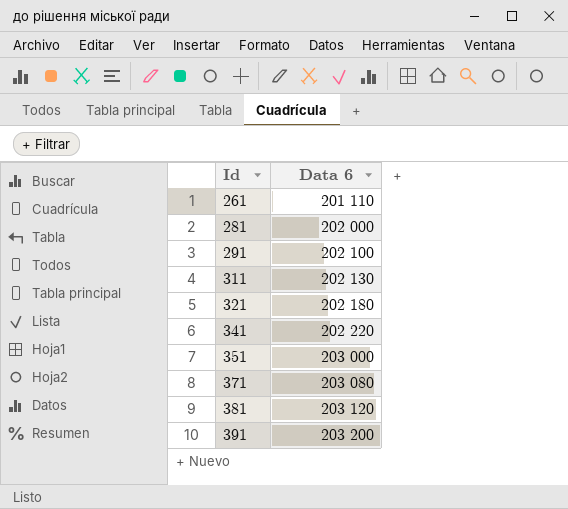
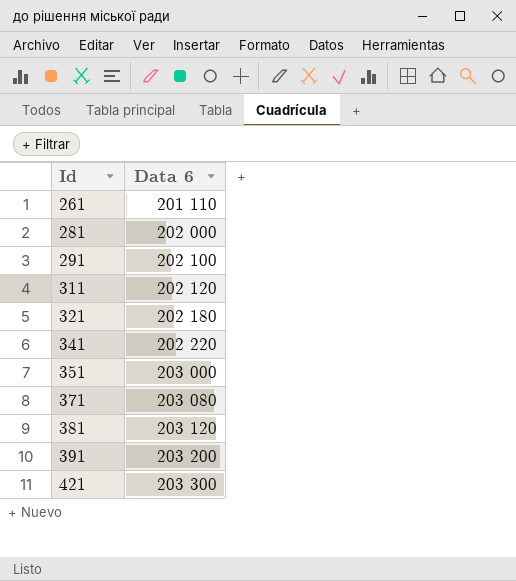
311 | Data 6: 202 130 -> 202 120
row 421: none -> 203 300

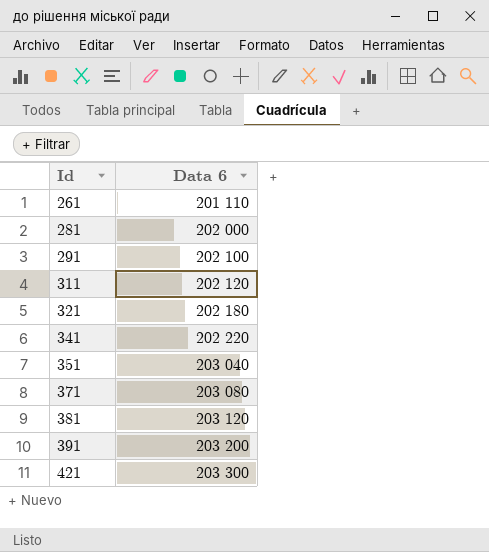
351 | Data 6: 203 000 -> 203 040

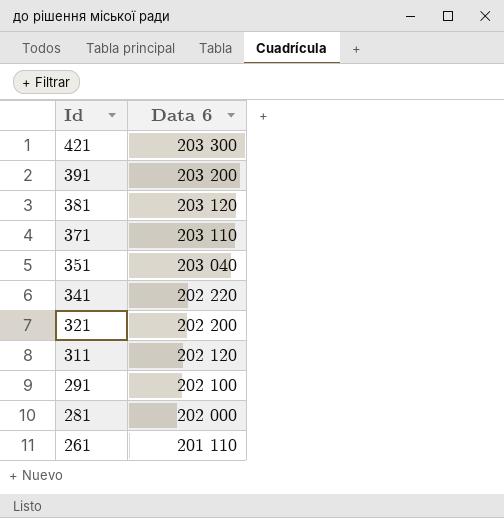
row order: Id ascending -> Id descending
371 | Data 6: 203 080 -> 203 110
321 | Data 6: 202 180 -> 202 200

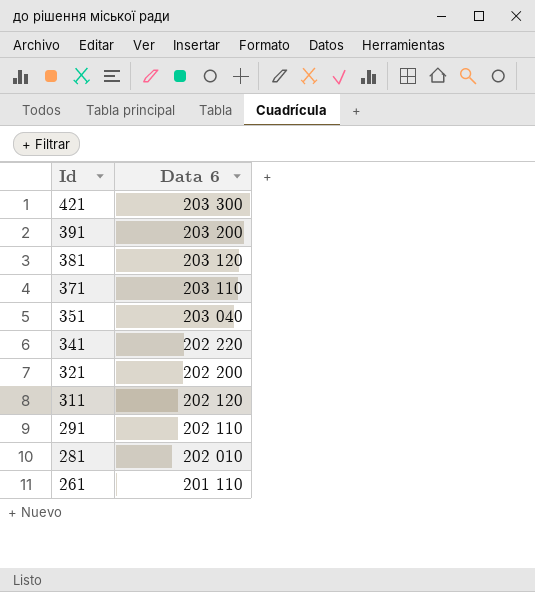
291 | Data 6: 202 100 -> 202 110
281 | Data 6: 202 000 -> 202 010

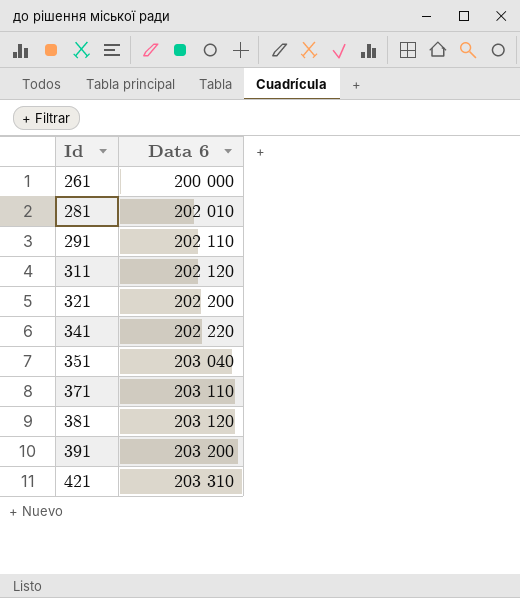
row order: Id descending -> Id ascending
261 | Data 6: 201 110 -> 200 000
421 | Data 6: 203 300 -> 203 310

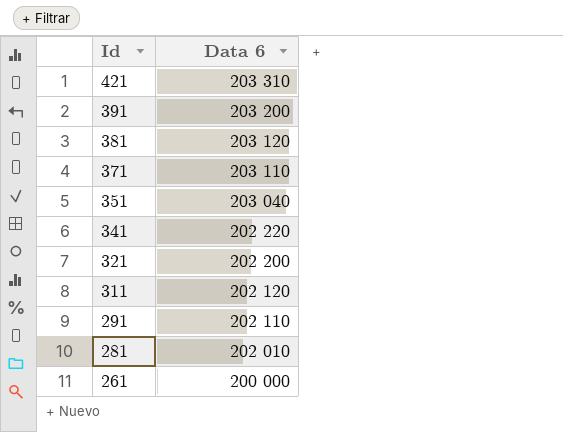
row order: Id ascending -> Id descending

